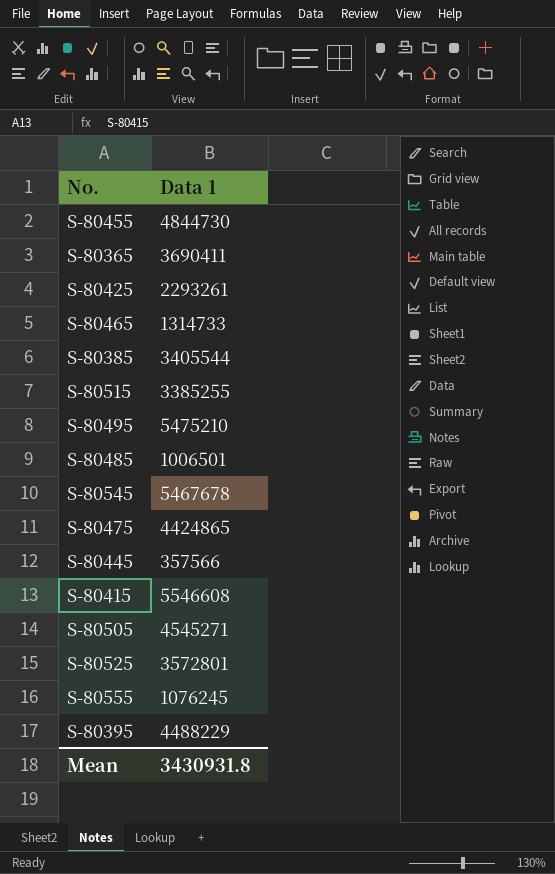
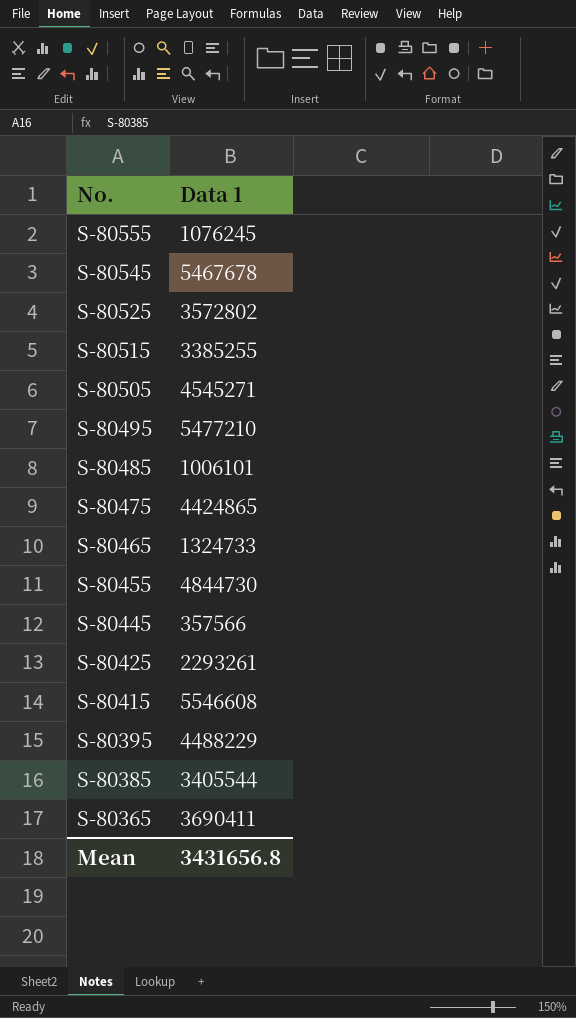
row order: none -> No. descending
S-80525 | Data 1: 3572801 -> 3572802
S-80495 | Data 1: 5475210 -> 5477210
S-80485 | Data 1: 1006501 -> 1006101
S-80465 | Data 1: 1314733 -> 1324733
Mean | Data 1: 3430931.8 -> 3431656.8

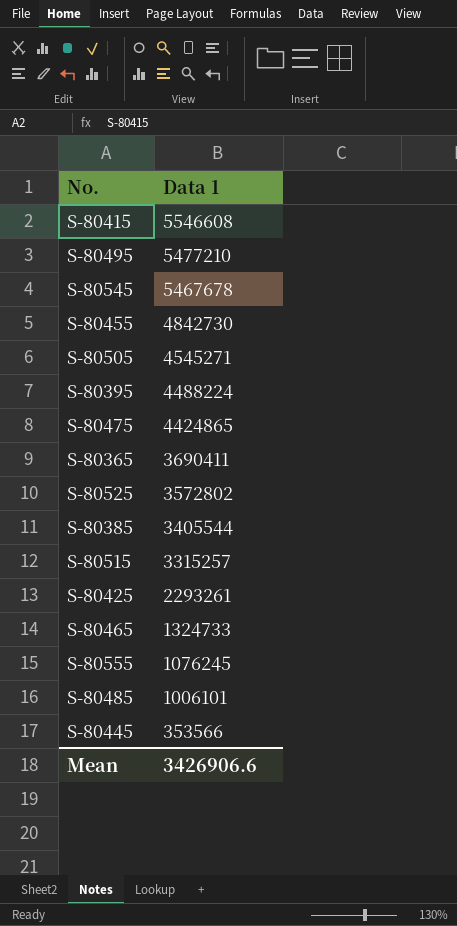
row order: No. descending -> Data 1 descending
S-80455 | Data 1: 4844730 -> 4842730
S-80395 | Data 1: 4488229 -> 4488224
S-80515 | Data 1: 3385255 -> 3315257
S-80445 | Data 1: 357566 -> 353566
Mean | Data 1: 3431656.8 -> 3426906.6

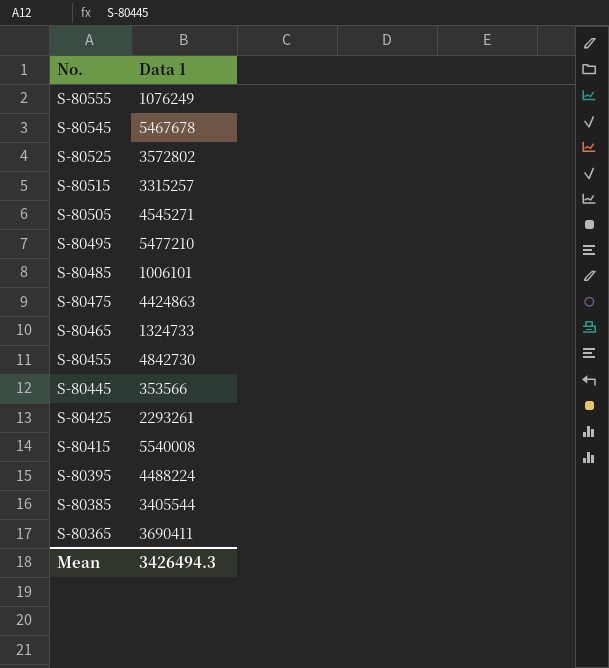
row order: Data 1 descending -> No. descending
S-80555 | Data 1: 1076245 -> 1076249
S-80475 | Data 1: 4424865 -> 4424863
S-80415 | Data 1: 5546608 -> 5540008
Mean | Data 1: 3426906.6 -> 3426494.3

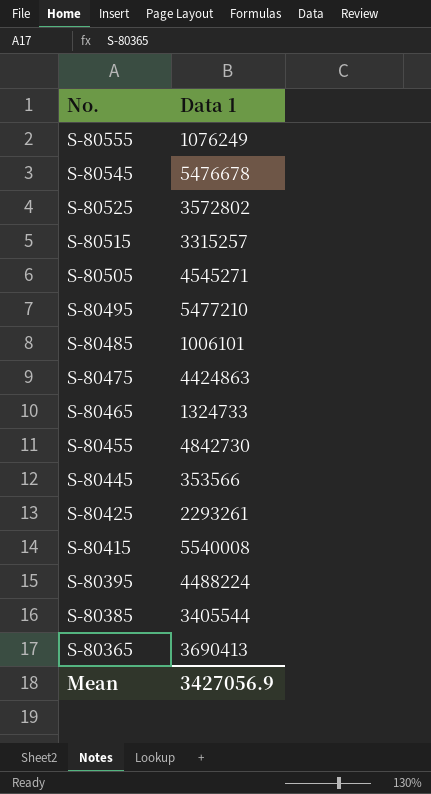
S-80545 | Data 1: 5467678 -> 5476678
S-80365 | Data 1: 3690411 -> 3690413
Mean | Data 1: 3426494.3 -> 3427056.9

